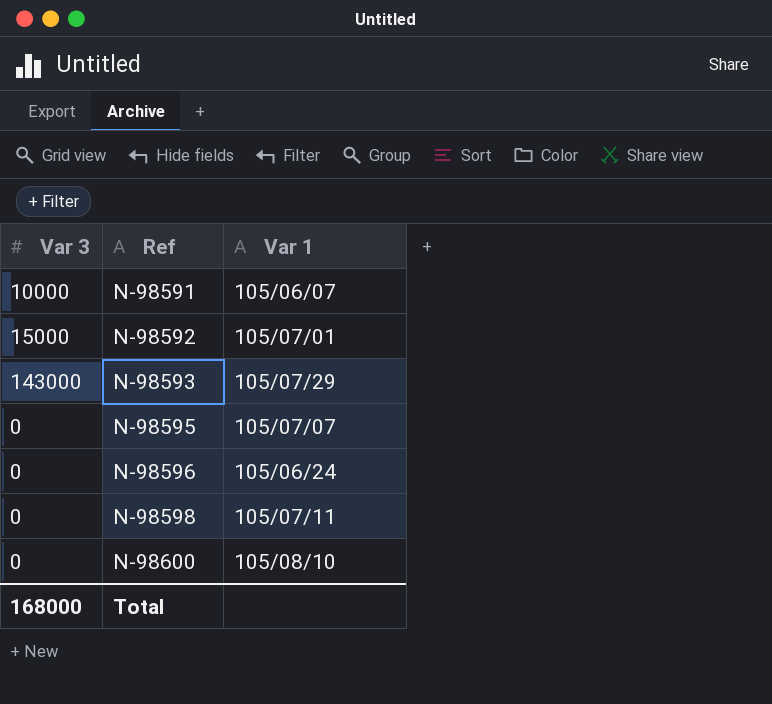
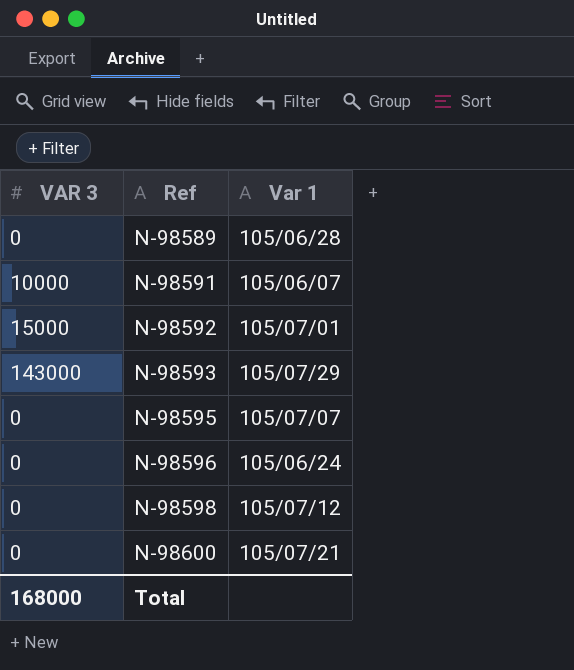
column name: Var 3 -> VAR 3
row N-98589: none -> 0 | 105/06/28
N-98598 | Var 1: 105/07/11 -> 105/07/12
N-98600 | Var 1: 105/08/10 -> 105/07/21

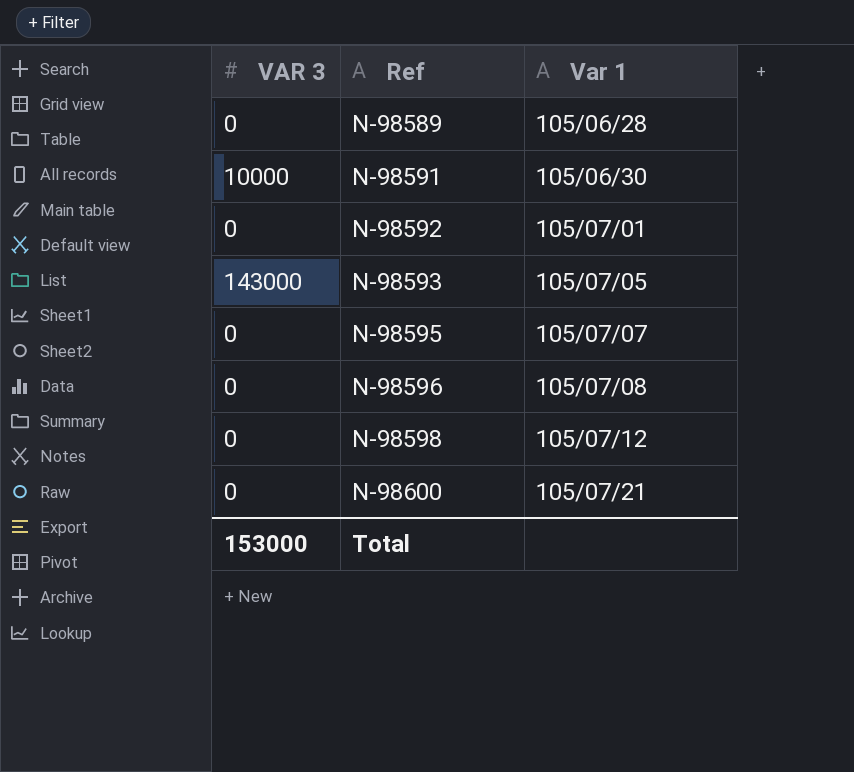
N-98591 | Var 1: 105/06/07 -> 105/06/30
N-98592 | VAR 3: 15000 -> 0
N-98593 | Var 1: 105/07/29 -> 105/07/05
N-98596 | Var 1: 105/06/24 -> 105/07/08
Total | VAR 3: 168000 -> 153000

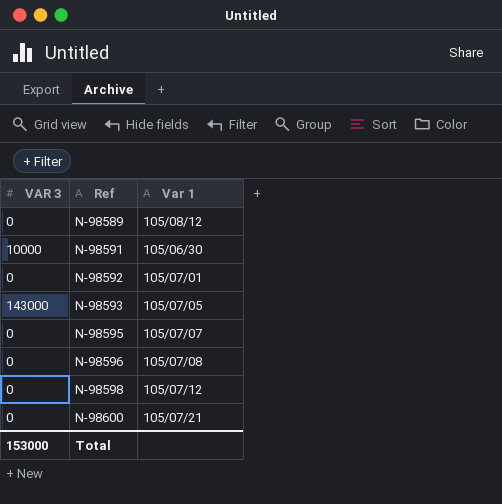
N-98589 | Var 1: 105/06/28 -> 105/08/12

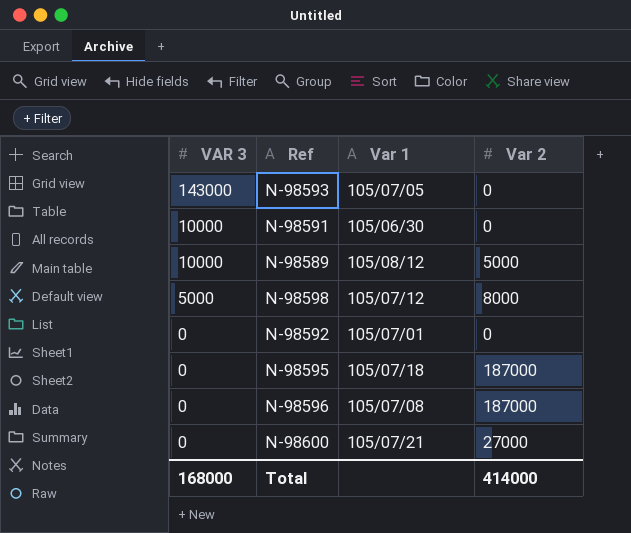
row order: Ref ascending -> VAR 3 descending
column Var 2 | position: none -> 4
N-98589 | VAR 3: 0 -> 10000
N-98598 | VAR 3: 0 -> 5000
N-98595 | Var 1: 105/07/07 -> 105/07/18
Total | VAR 3: 153000 -> 168000

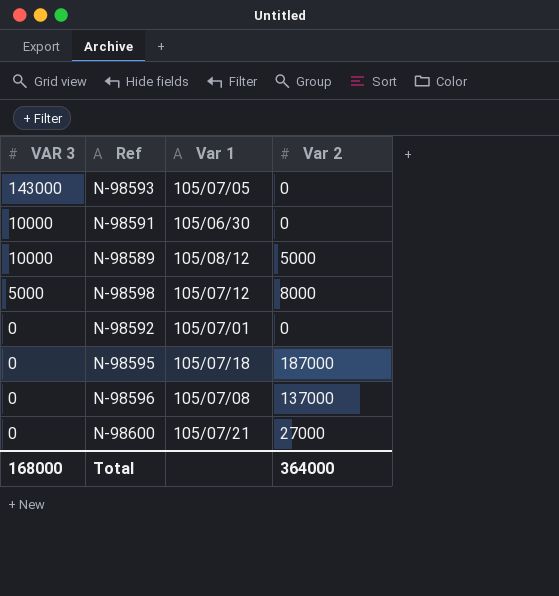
N-98596 | Var 2: 187000 -> 137000
Total | Var 2: 414000 -> 364000

